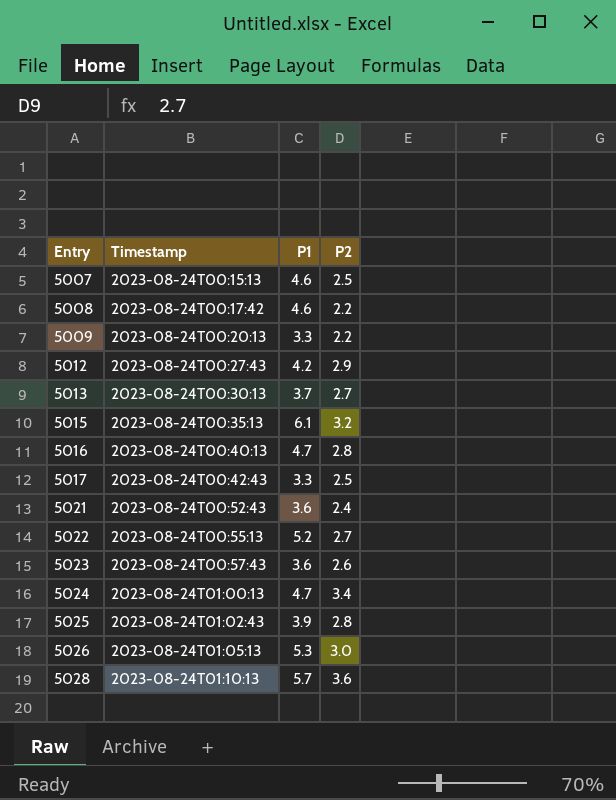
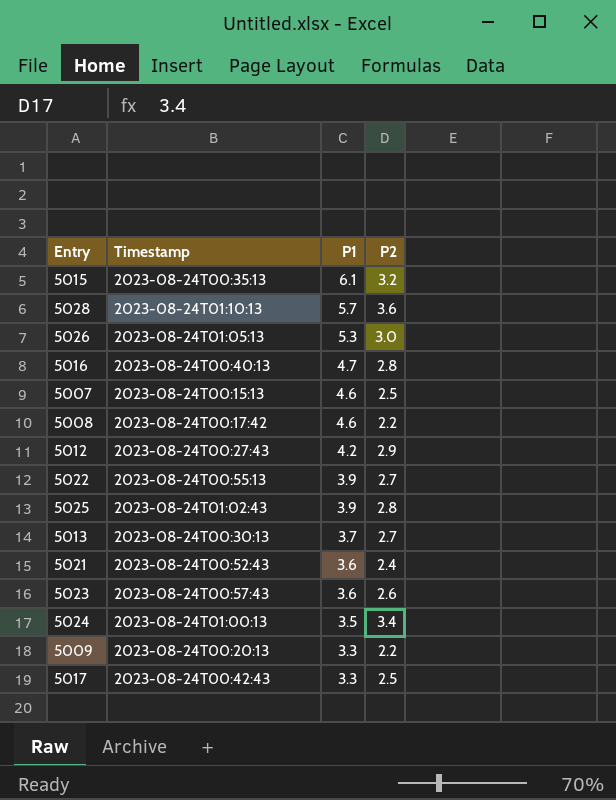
row order: Entry ascending -> P1 descending
5022 | P1: 5.2 -> 3.9
5024 | P1: 4.7 -> 3.5

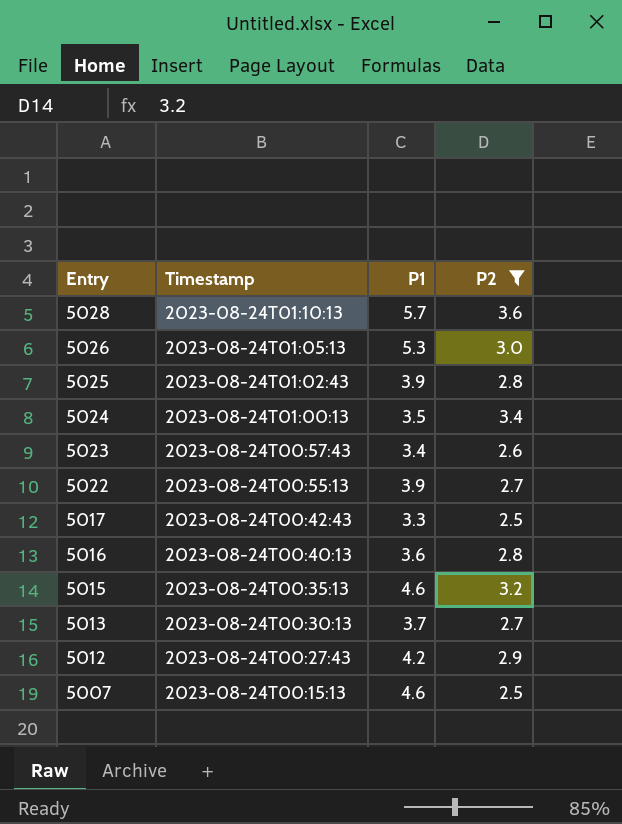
filter: none -> P2 >= 2.5
row order: P1 descending -> Entry descending
5023 | P1: 3.6 -> 3.4
5016 | P1: 4.7 -> 3.6
5015 | P1: 6.1 -> 4.6

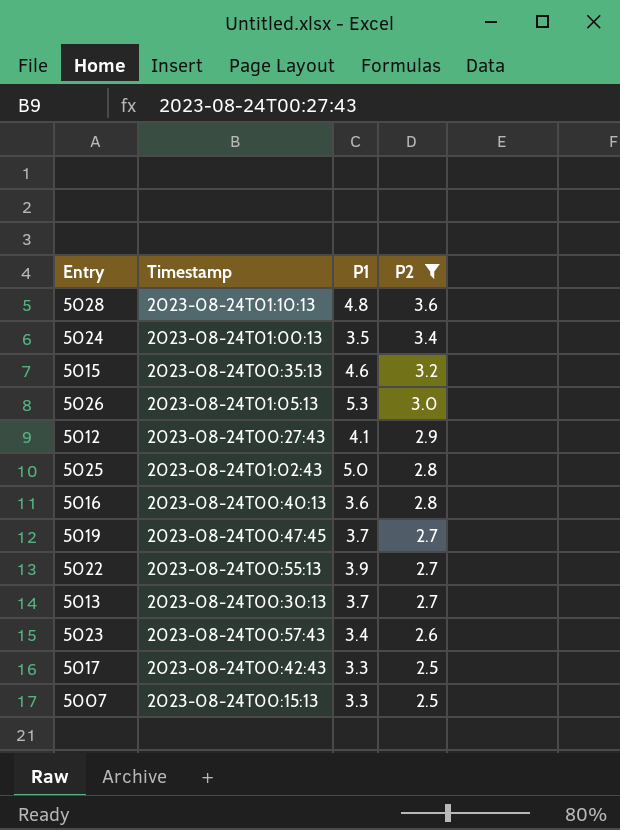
row order: Entry descending -> P2 descending
5028 | P1: 5.7 -> 4.8
5012 | P1: 4.2 -> 4.1
5025 | P1: 3.9 -> 5.0
row 5019: none -> 2023-08-24T00:47:45 | 3.7 | 2.7
5007 | P1: 4.6 -> 3.3

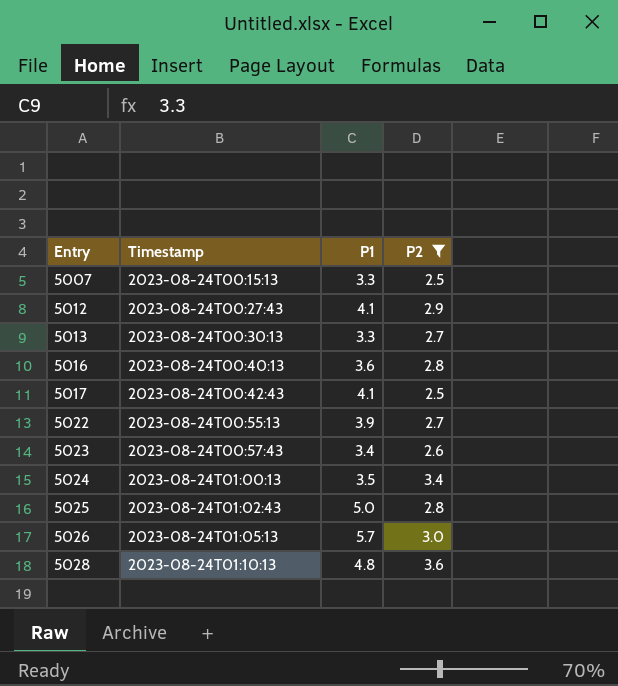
row order: P2 descending -> Entry ascending
row 5015: 2023-08-24T00:35:13 | 4.6 | 3.2 -> none
row 5019: 2023-08-24T00:47:45 | 3.7 | 2.7 -> none
5013 | P1: 3.7 -> 3.3
5017 | P1: 3.3 -> 4.1
5026 | P1: 5.3 -> 5.7

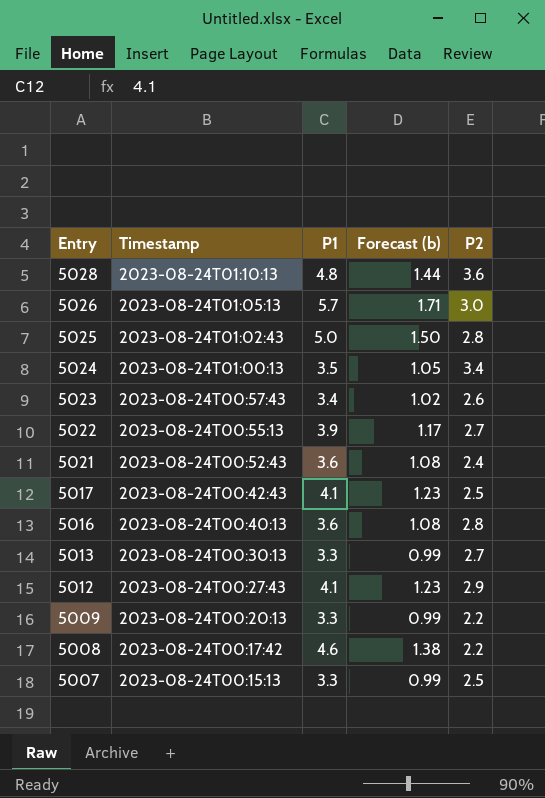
filter: P2 >= 2.5 -> none
row order: Entry ascending -> Entry descending
column Forecast (b) | formula: none -> [P1] * 0.3

